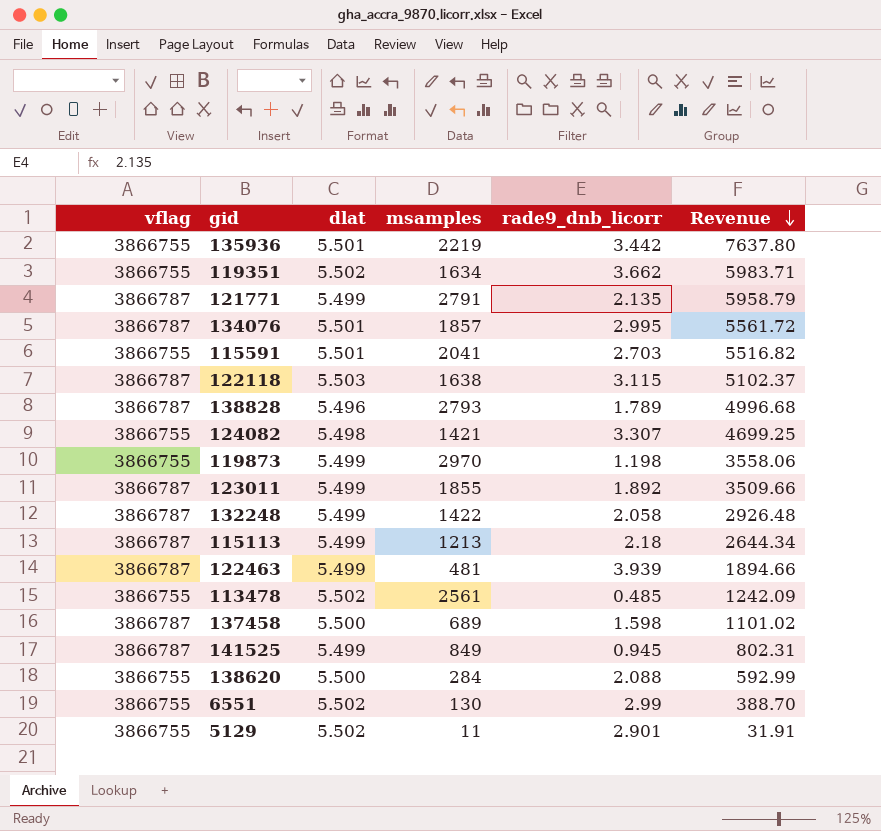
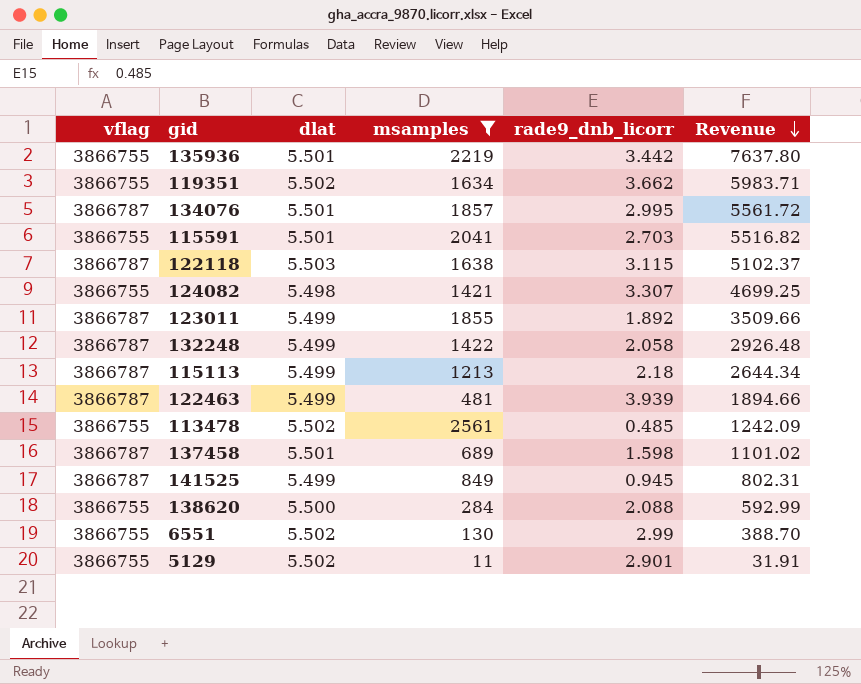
filter: none -> msamples <= 2561
137458 | dlat: 5.500 -> 5.501

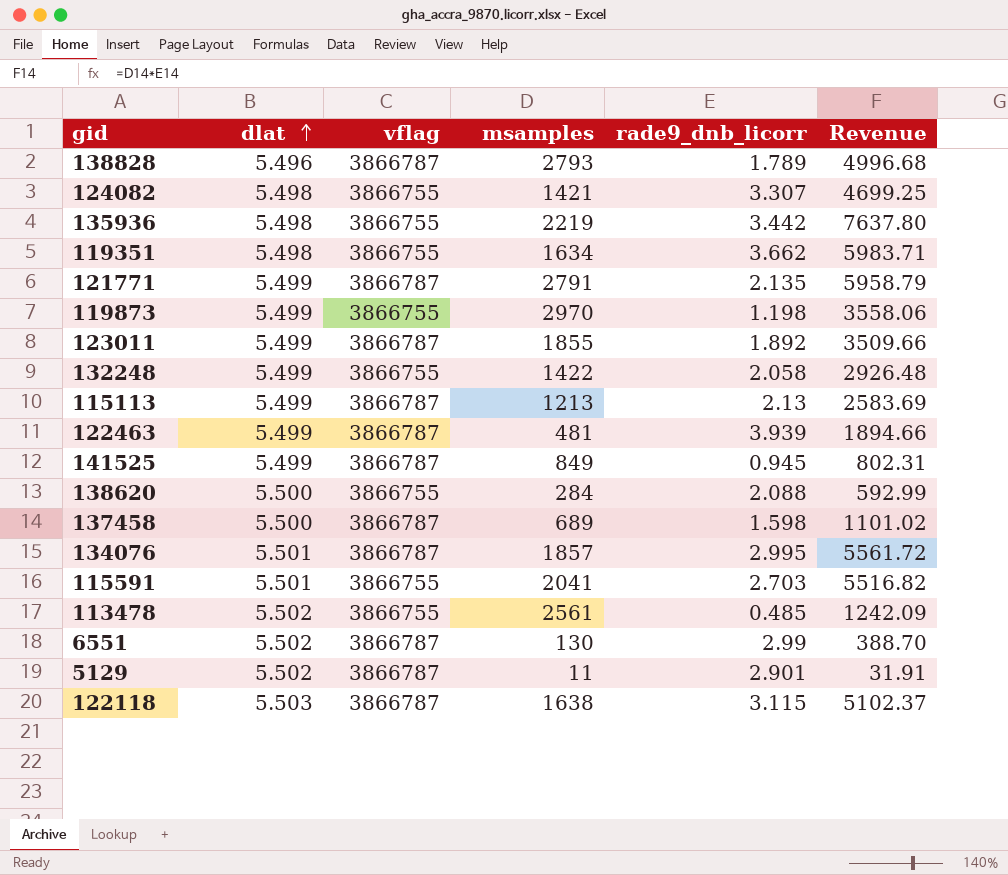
filter: msamples <= 2561 -> none
row order: Revenue descending -> dlat ascending
column vflag | position: 1 -> 3
135936 | dlat: 5.501 -> 5.498
119351 | dlat: 5.502 -> 5.498
132248 | vflag: 3866787 -> 3866755
115113 | rade9_dnb_licorr: 2.18 -> 2.13
115113 | Revenue: 2644.34 -> 2583.69
137458 | dlat: 5.501 -> 5.500
6551 | vflag: 3866755 -> 3866787
5129 | vflag: 3866755 -> 3866787

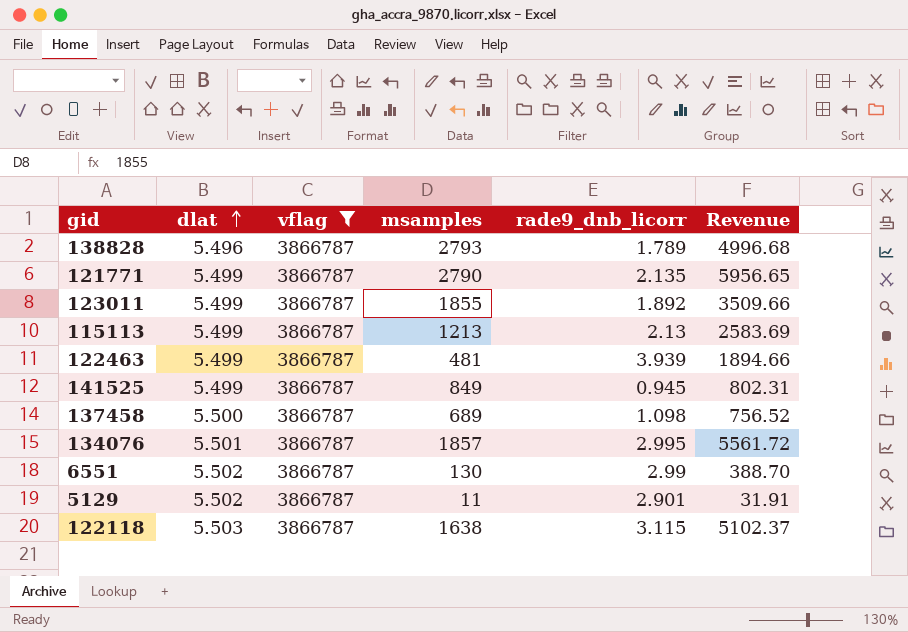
filter: none -> vflag = 3866787
121771 | msamples: 2791 -> 2790
121771 | Revenue: 5958.79 -> 5956.65
137458 | rade9_dnb_licorr: 1.598 -> 1.098
137458 | Revenue: 1101.02 -> 756.52

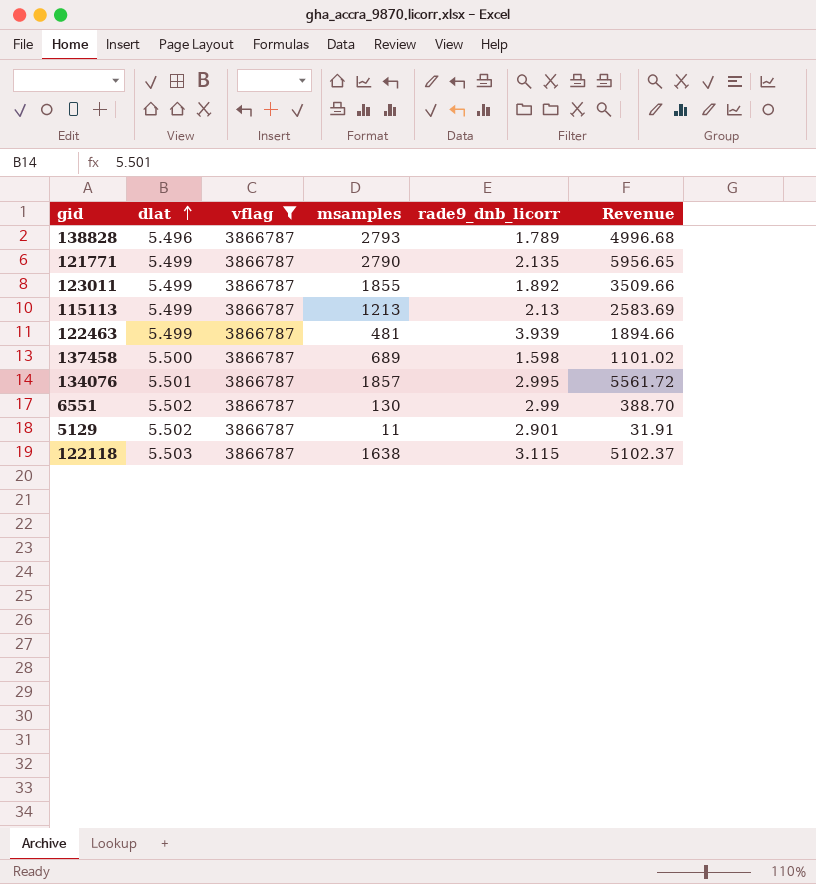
row 141525: 5.499 | 3866787 | 849 | 0.945 | 802.31 -> none
137458 | rade9_dnb_licorr: 1.098 -> 1.598
137458 | Revenue: 756.52 -> 1101.02

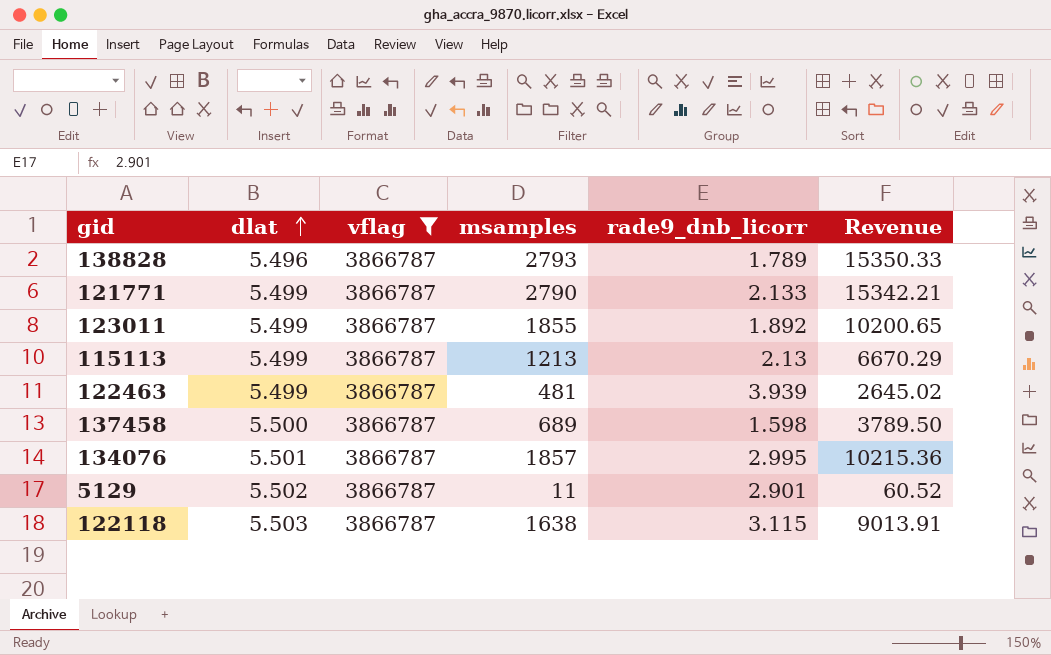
column Revenue | formula: [msamples] * [rade9_dnb_licorr] -> [dlat] * [msamples]
row 6551: 5.502 | 3866787 | 130 | 2.99 | 388.70 -> none
121771 | rade9_dnb_licorr: 2.135 -> 2.133

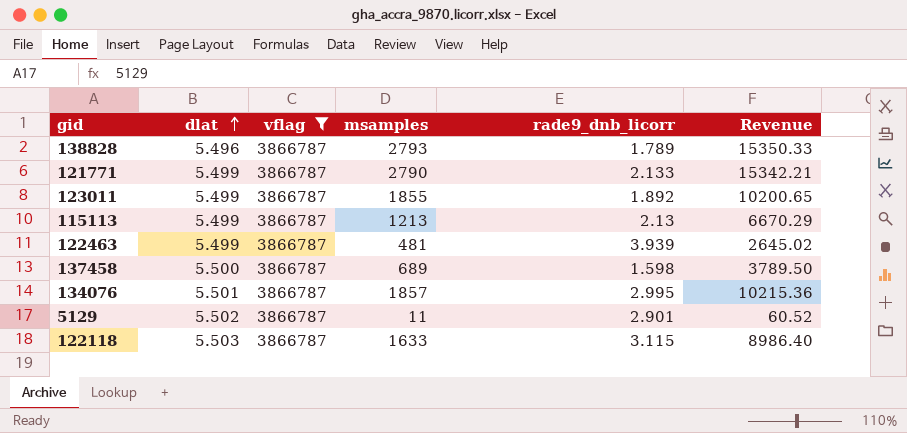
122118 | msamples: 1638 -> 1633
122118 | Revenue: 9013.91 -> 8986.40

